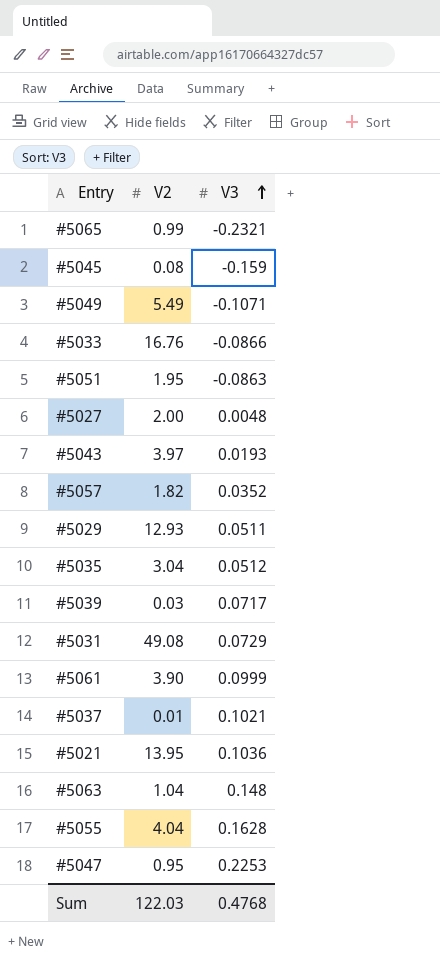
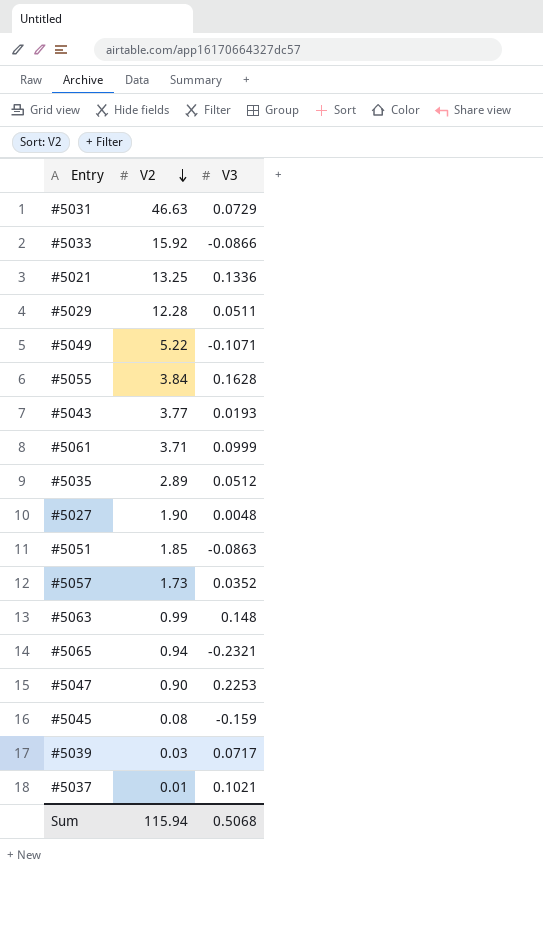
row order: V3 ascending -> V2 descending
#5031 | V2: 49.08 -> 46.63
#5033 | V2: 16.76 -> 15.92
#5021 | V2: 13.95 -> 13.25
#5021 | V3: 0.1036 -> 0.1336
#5029 | V2: 12.93 -> 12.28
#5049 | V2: 5.49 -> 5.22
#5055 | V2: 4.04 -> 3.84
#5043 | V2: 3.97 -> 3.77
#5061 | V2: 3.90 -> 3.71
#5035 | V2: 3.04 -> 2.89
#5027 | V2: 2.00 -> 1.90
#5051 | V2: 1.95 -> 1.85
#5057 | V2: 1.82 -> 1.73
#5063 | V2: 1.04 -> 0.99
#5065 | V2: 0.99 -> 0.94
#5047 | V2: 0.95 -> 0.90
Sum | V2: 122.03 -> 115.94
Sum | V3: 0.4768 -> 0.5068

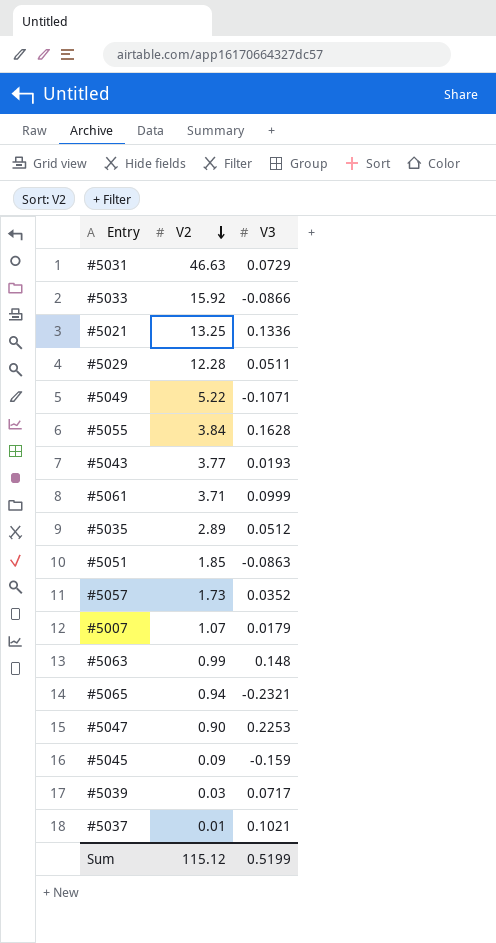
row #5027: 1.90 | 0.0048 -> none
row #5007: none -> 1.07 | 0.0179
#5045 | V2: 0.08 -> 0.09
Sum | V2: 115.94 -> 115.12
Sum | V3: 0.5068 -> 0.5199

